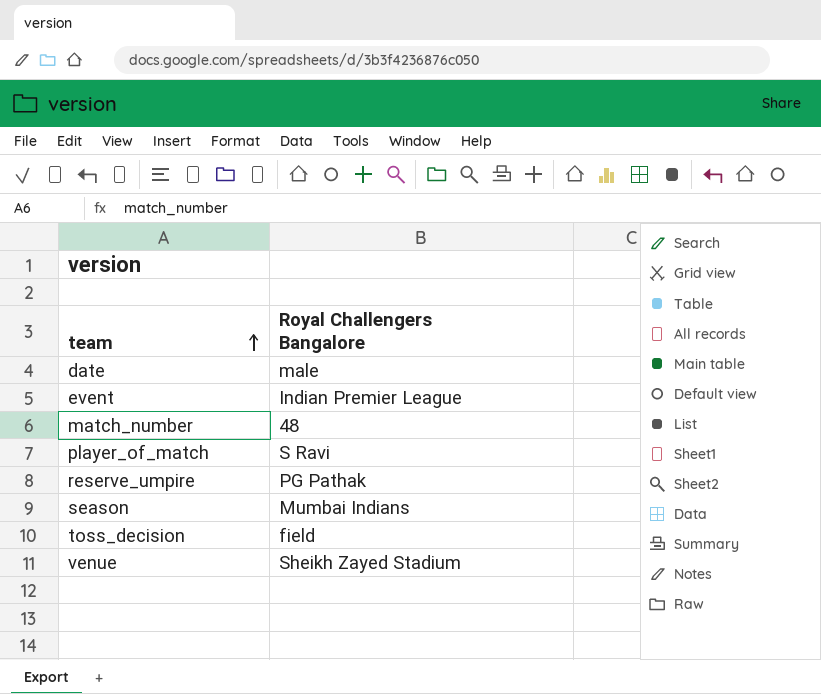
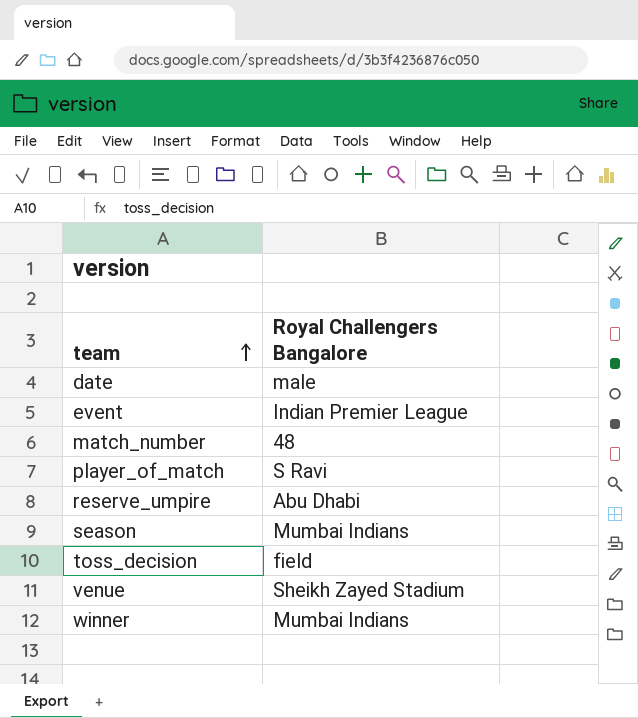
reserve_umpire | Royal Challengers Bangalore: PG Pathak -> Abu Dhabi
row winner: none -> Mumbai Indians

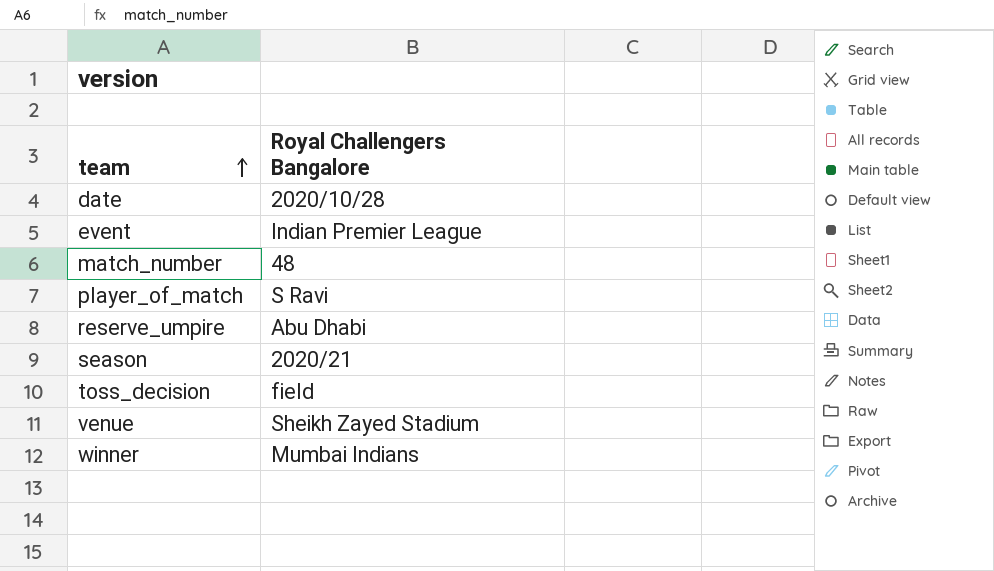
date | Royal Challengers Bangalore: male -> 2020/10/28
season | Royal Challengers Bangalore: Mumbai Indians -> 2020/21

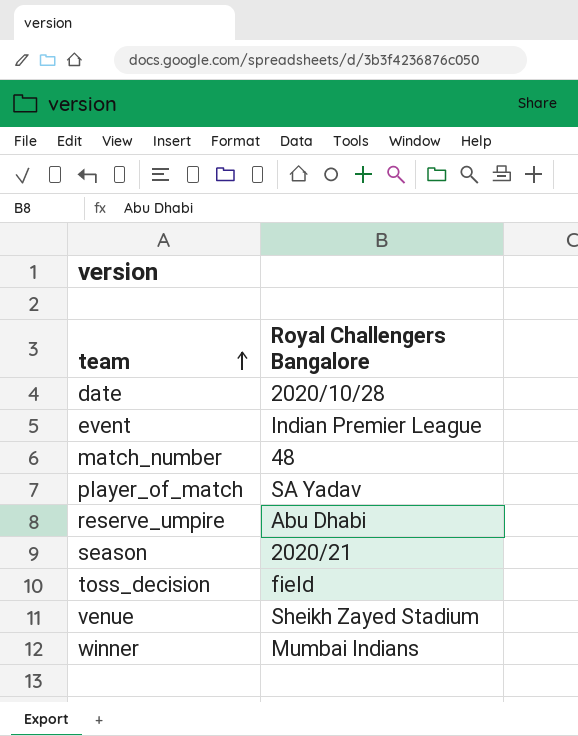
player_of_match | Royal Challengers Bangalore: S Ravi -> SA Yadav

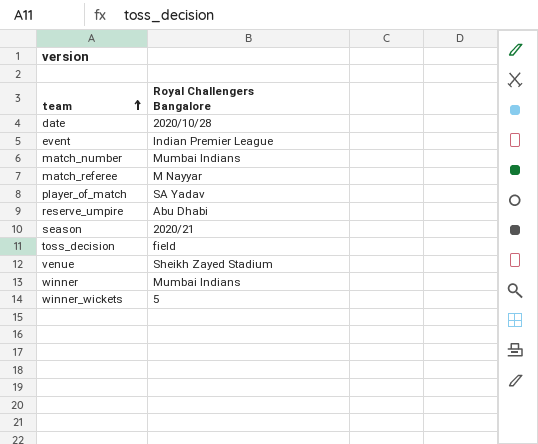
match_number | Royal Challengers Bangalore: 48 -> Mumbai Indians
row match_referee: none -> M Nayyar
row winner_wickets: none -> 5

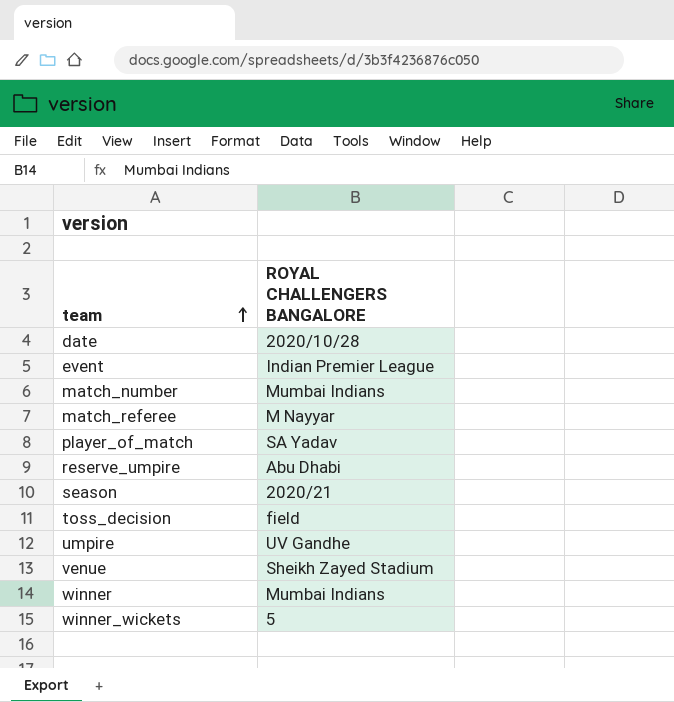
column name: Royal Challengers Bangalore -> ROYAL CHALLENGERS BANGALORE
row umpire: none -> UV Gandhe

